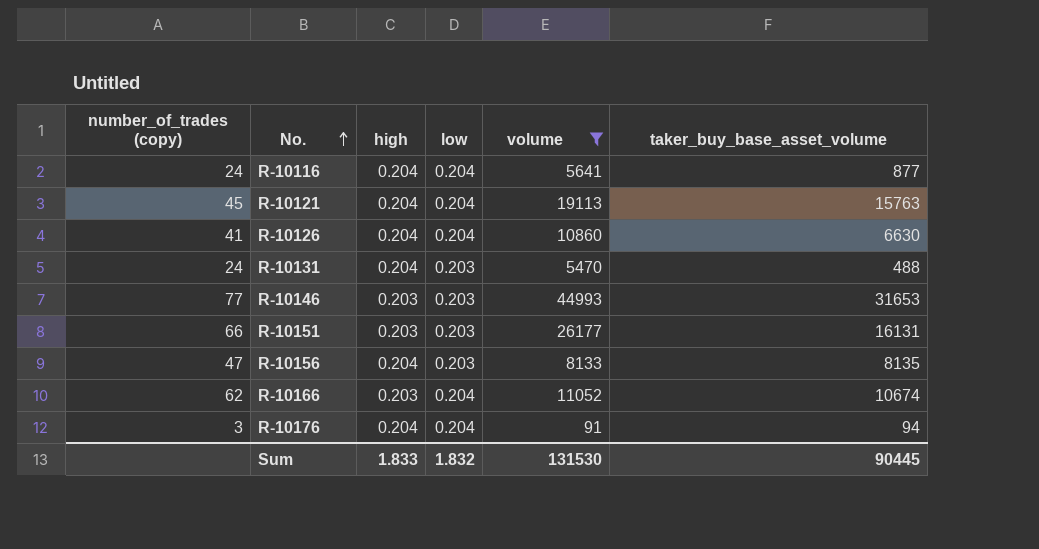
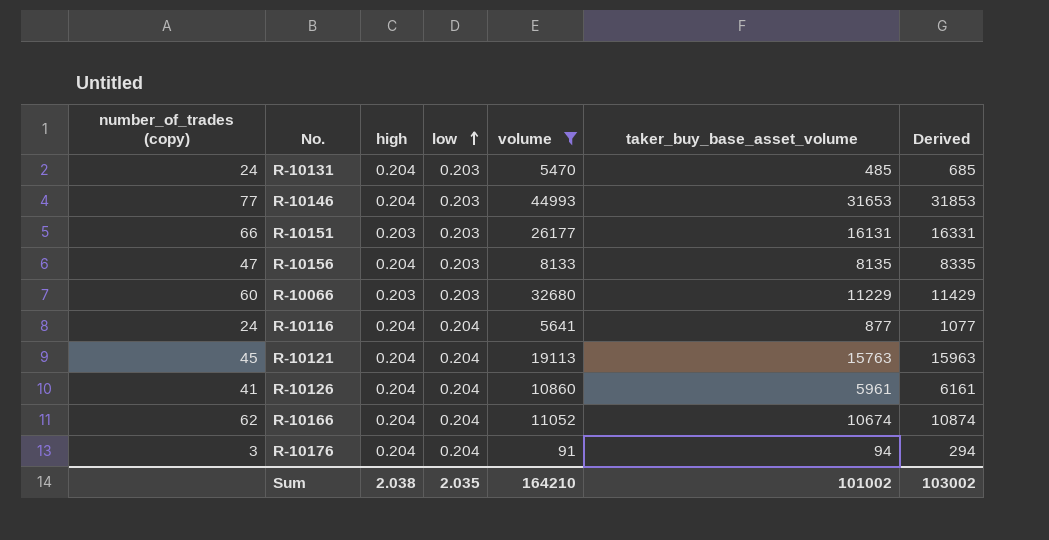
row order: No. ascending -> low ascending
column Derived | formula: none -> [taker_buy_base_asset_volume] + 200
R-10131 | taker_buy_base_asset_volume: 488 -> 485
R-10146 | high: 0.203 -> 0.204
row R-10066: none -> 60 | 0.203 | 0.203 | 32680 | 11229 | 11429
R-10126 | taker_buy_base_asset_volume: 6630 -> 5961
R-10166 | high: 0.203 -> 0.204
Sum | high: 1.833 -> 2.038
Sum | low: 1.832 -> 2.035
Sum | volume: 131530 -> 164210
Sum | taker_buy_base_asset_volume: 90445 -> 101002

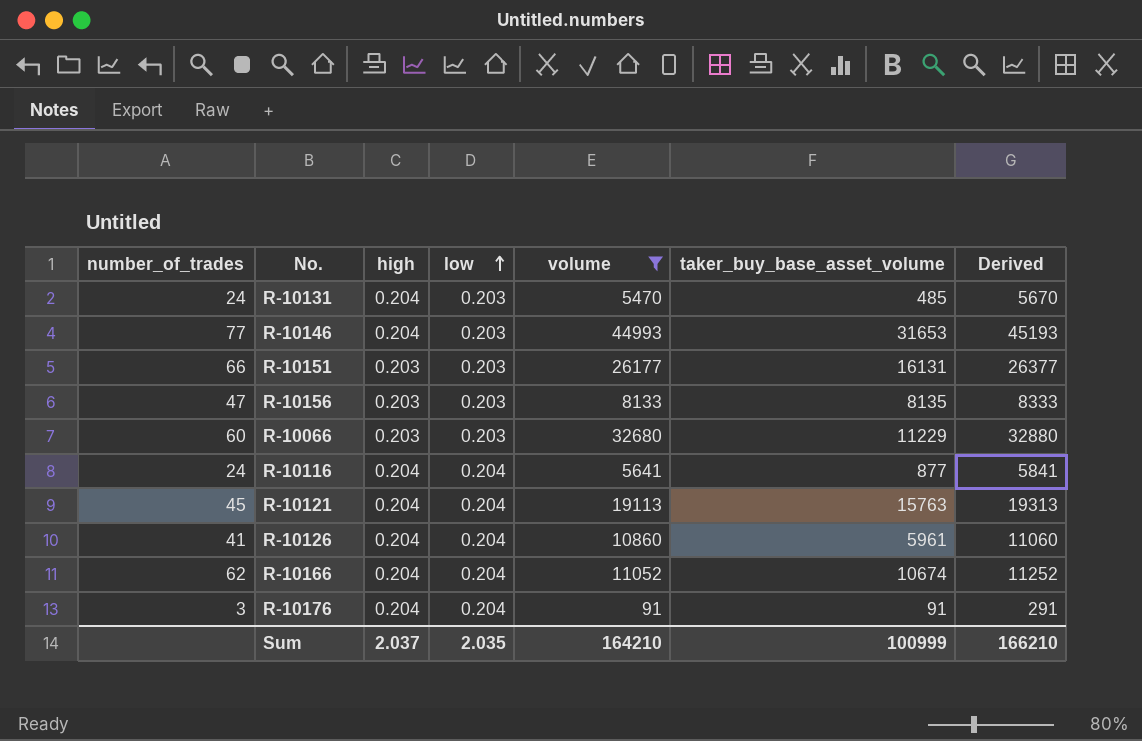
column name: number_of_trades (copy) -> number_of_trades
column Derived | formula: [taker_buy_base_asset_volume] + 200 -> [volume] + 200
R-10156 | high: 0.204 -> 0.203
R-10176 | taker_buy_base_asset_volume: 94 -> 91
Sum | high: 2.038 -> 2.037
Sum | taker_buy_base_asset_volume: 101002 -> 100999
Sum | Derived: 103002 -> 166210

